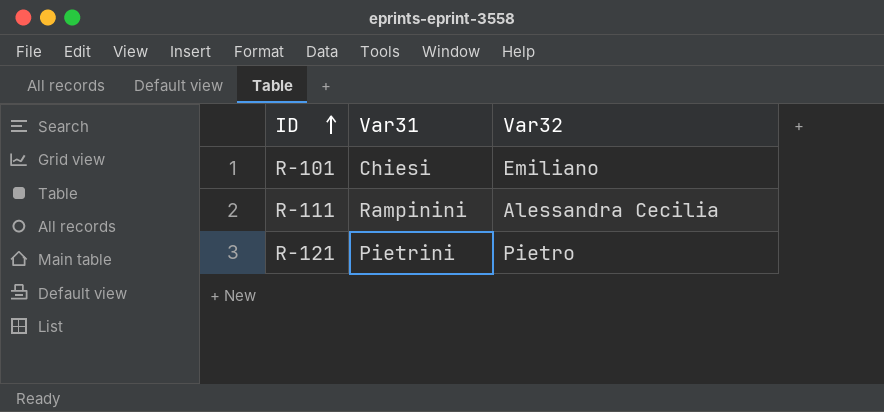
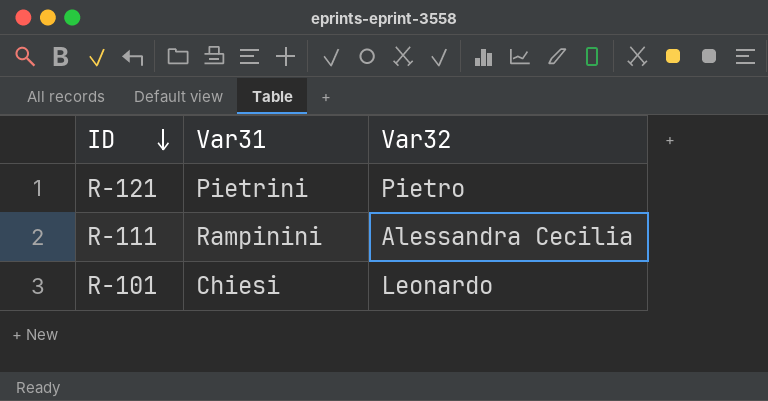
row order: ID ascending -> ID descending
R-101 | Var32: Emiliano -> Leonardo

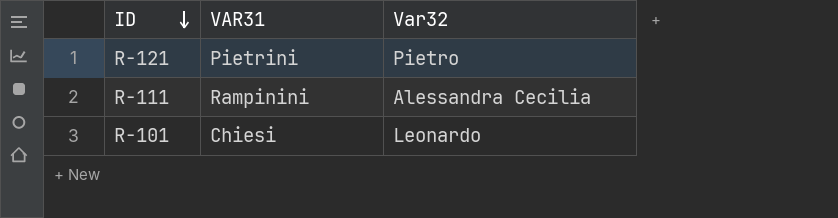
column name: Var31 -> VAR31

